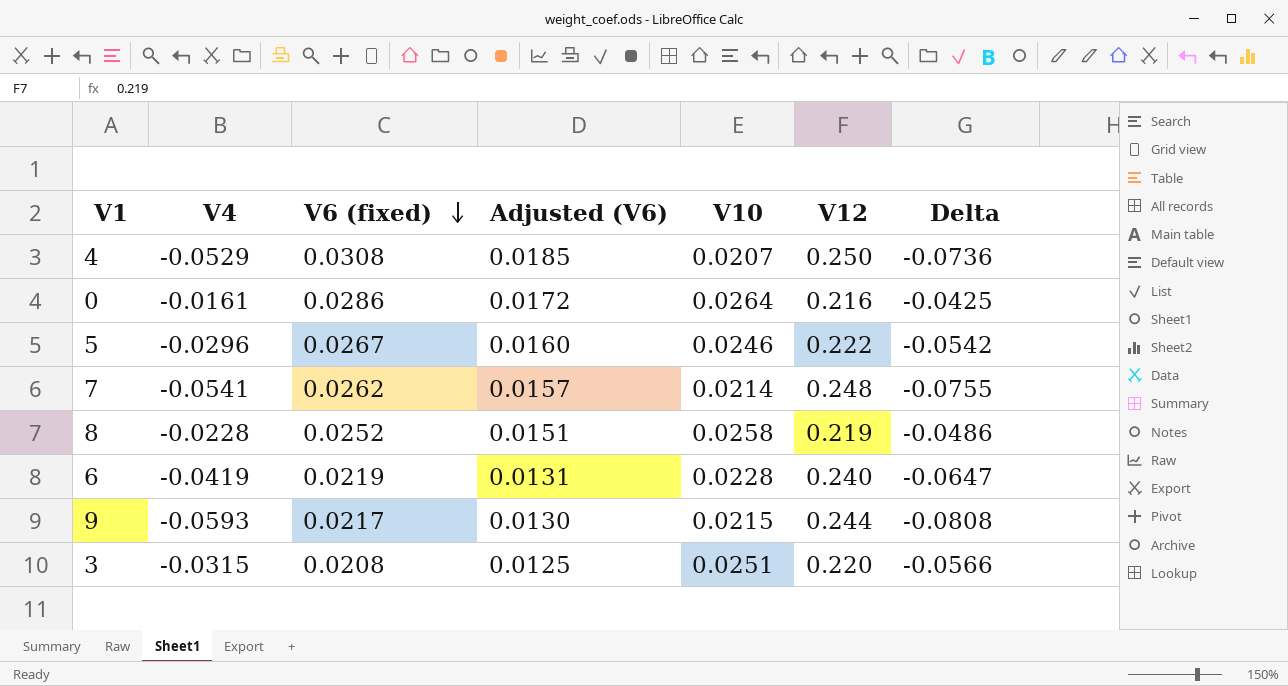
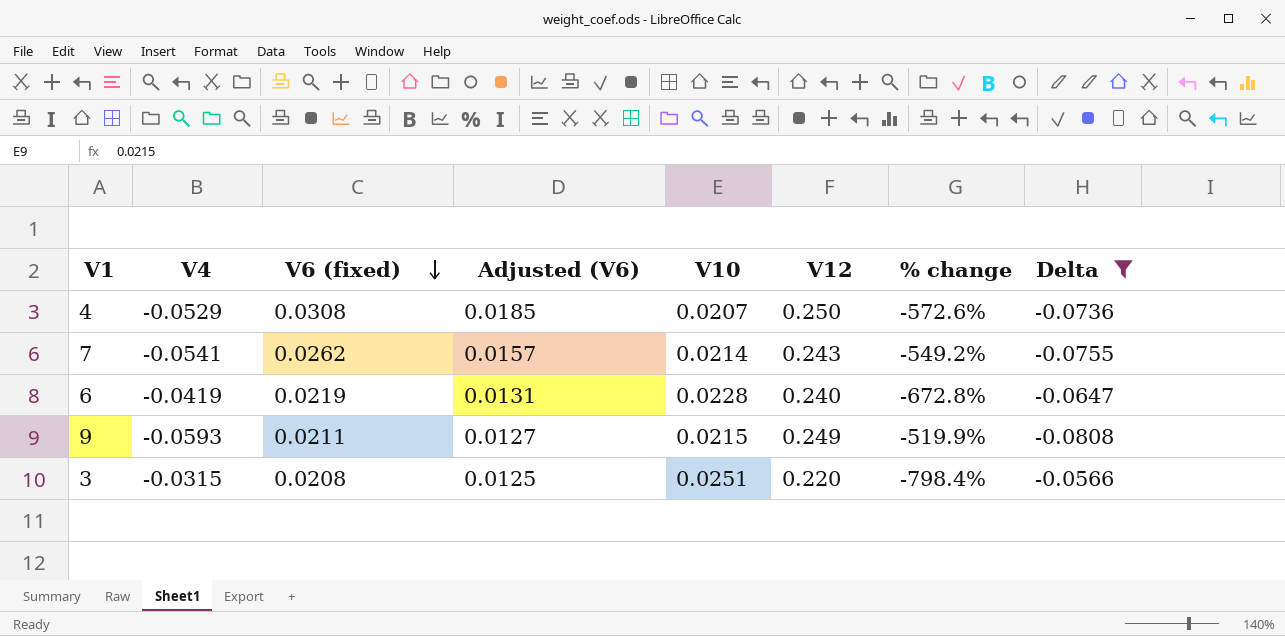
filter: none -> Delta <= -0.0566
column % change | formula: none -> ([V12] - [V4]) / [V4]
7 | V12: 0.248 -> 0.243
9 | V6 (fixed): 0.0217 -> 0.0211
9 | Adjusted (V6): 0.0130 -> 0.0127
9 | V12: 0.244 -> 0.249

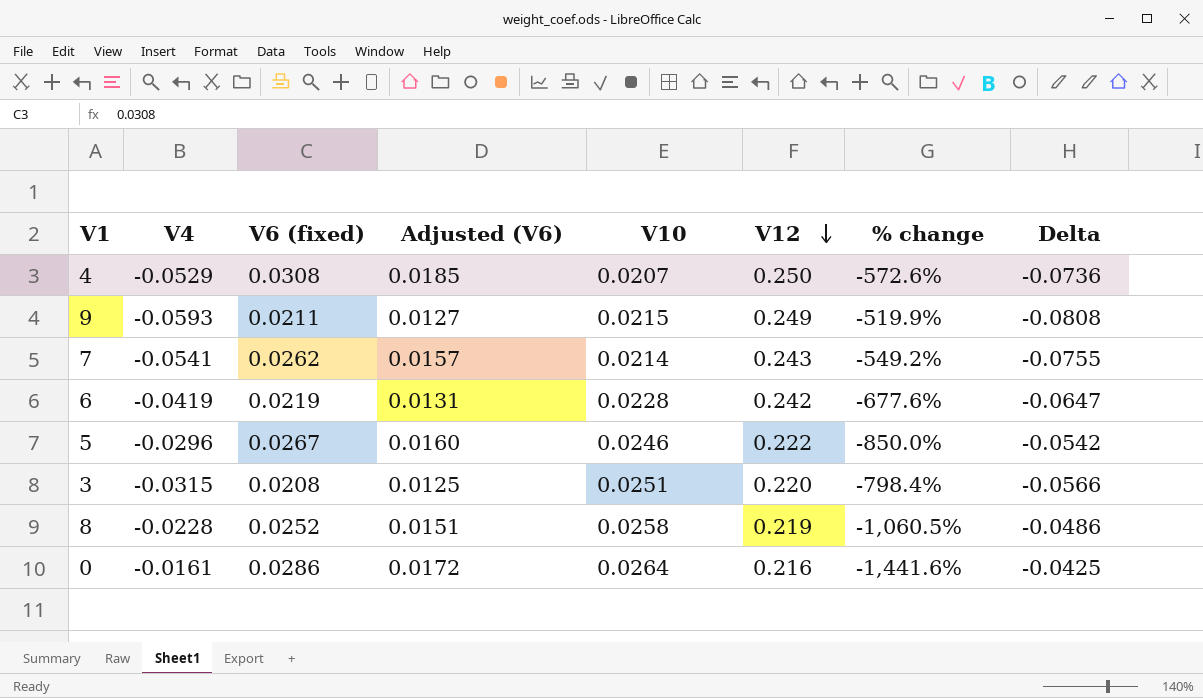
filter: Delta <= -0.0566 -> none
row order: V6 (fixed) descending -> V12 descending
6 | V12: 0.240 -> 0.242
6 | % change: -672.8% -> -677.6%

